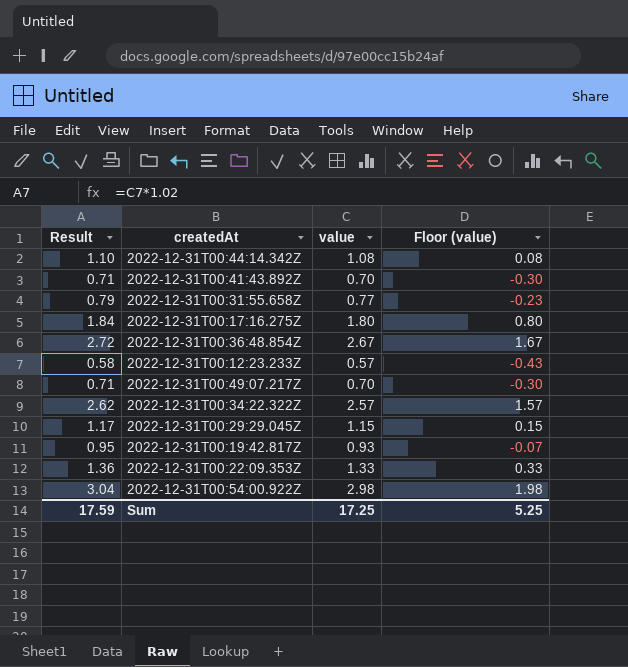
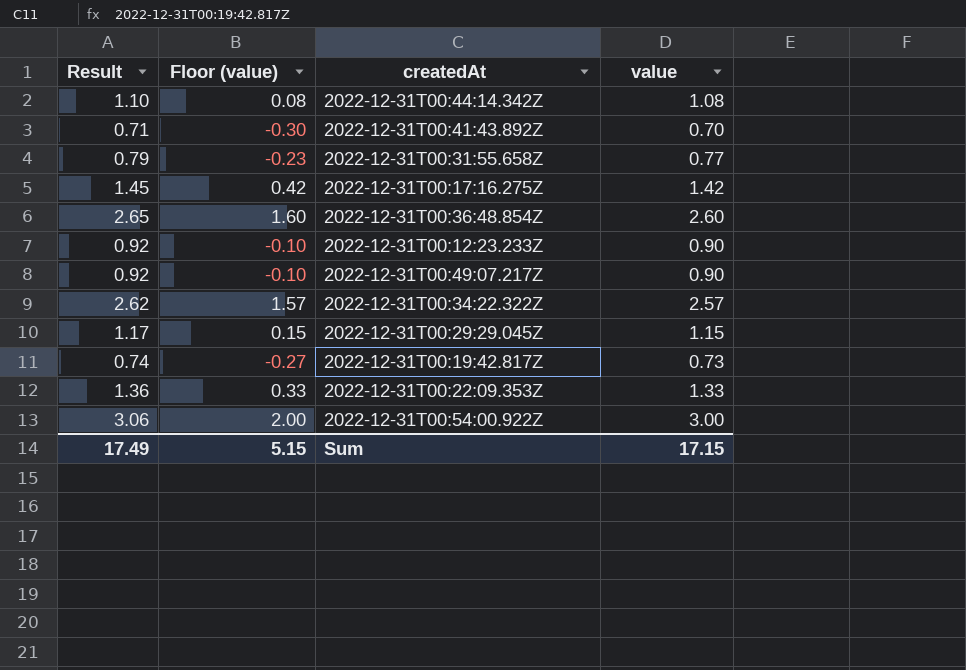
column Floor (value) | position: 4 -> 2
2022-12-31T00:17:16.275Z | Result: 1.84 -> 1.45
2022-12-31T00:17:16.275Z | Floor (value): 0.80 -> 0.42
2022-12-31T00:17:16.275Z | value: 1.80 -> 1.42
2022-12-31T00:36:48.854Z | Result: 2.72 -> 2.65
2022-12-31T00:36:48.854Z | Floor (value): 1.67 -> 1.60
2022-12-31T00:36:48.854Z | value: 2.67 -> 2.60
2022-12-31T00:12:23.233Z | Result: 0.58 -> 0.92
2022-12-31T00:12:23.233Z | Floor (value): -0.43 -> -0.10
2022-12-31T00:12:23.233Z | value: 0.57 -> 0.90
2022-12-31T00:49:07.217Z | Result: 0.71 -> 0.92
2022-12-31T00:49:07.217Z | Floor (value): -0.30 -> -0.10
2022-12-31T00:49:07.217Z | value: 0.70 -> 0.90
2022-12-31T00:19:42.817Z | Result: 0.95 -> 0.74
2022-12-31T00:19:42.817Z | Floor (value): -0.07 -> -0.27
2022-12-31T00:19:42.817Z | value: 0.93 -> 0.73
2022-12-31T00:54:00.922Z | Result: 3.04 -> 3.06
2022-12-31T00:54:00.922Z | Floor (value): 1.98 -> 2.00
2022-12-31T00:54:00.922Z | value: 2.98 -> 3.00
Sum | Result: 17.59 -> 17.49
Sum | Floor (value): 5.25 -> 5.15
Sum | value: 17.25 -> 17.15

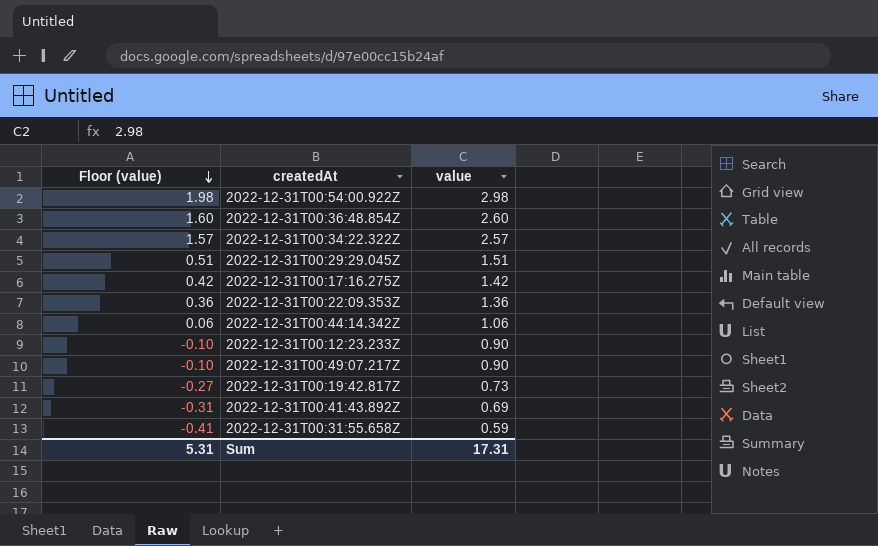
row order: none -> Floor (value) descending
column Result | formula: [value] * 1.02 -> none
2022-12-31T00:54:00.922Z | Floor (value): 2.00 -> 1.98
2022-12-31T00:54:00.922Z | value: 3.00 -> 2.98
2022-12-31T00:29:29.045Z | Floor (value): 0.15 -> 0.51
2022-12-31T00:29:29.045Z | value: 1.15 -> 1.51
2022-12-31T00:22:09.353Z | Floor (value): 0.33 -> 0.36
2022-12-31T00:22:09.353Z | value: 1.33 -> 1.36
2022-12-31T00:44:14.342Z | Floor (value): 0.08 -> 0.06
2022-12-31T00:44:14.342Z | value: 1.08 -> 1.06
2022-12-31T00:41:43.892Z | Floor (value): -0.30 -> -0.31
2022-12-31T00:41:43.892Z | value: 0.70 -> 0.69
2022-12-31T00:31:55.658Z | Floor (value): -0.23 -> -0.41
2022-12-31T00:31:55.658Z | value: 0.77 -> 0.59
Sum | Floor (value): 5.15 -> 5.31
Sum | value: 17.15 -> 17.31

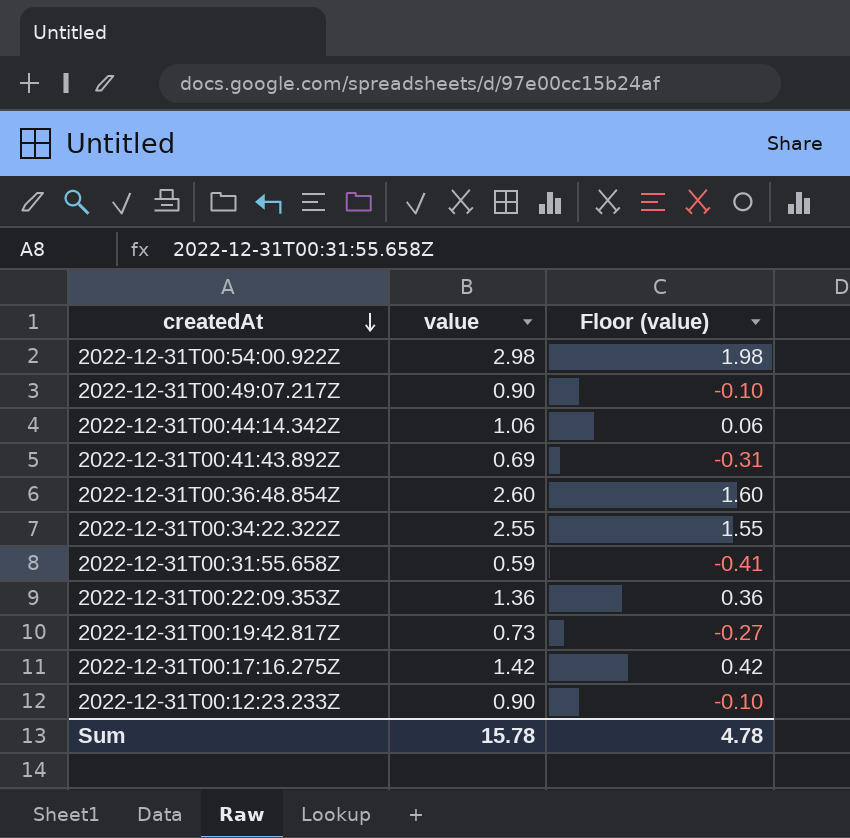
row order: Floor (value) descending -> createdAt descending
column Floor (value) | position: 1 -> 3
row 2022-12-31T00:29:29.045Z: 0.51 | 1.51 -> none
2022-12-31T00:34:22.322Z | value: 2.57 -> 2.55
2022-12-31T00:34:22.322Z | Floor (value): 1.57 -> 1.55
Sum | value: 17.31 -> 15.78
Sum | Floor (value): 5.31 -> 4.78

